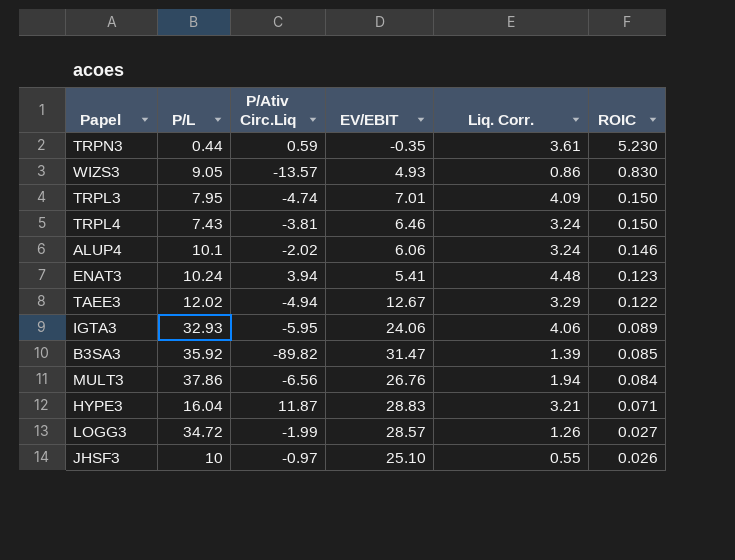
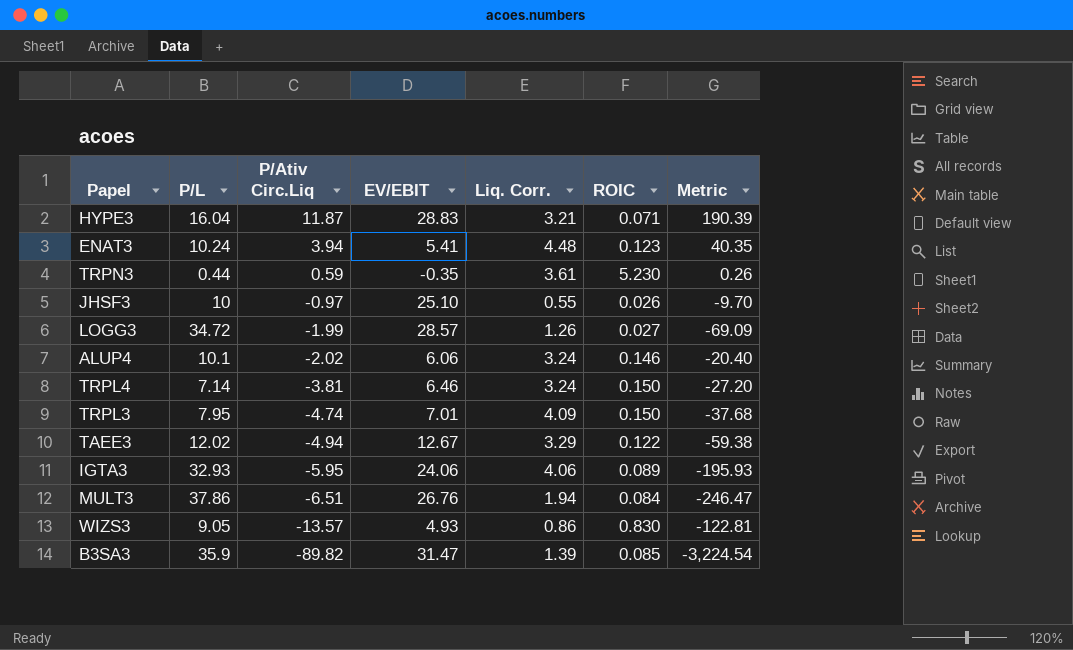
row order: ROIC descending -> P/Ativ Circ.Liq descending
column Metric | formula: none -> [P/L] * [P/Ativ Circ.Liq]
TRPL4 | P/L: 7.43 -> 7.14
MULT3 | P/Ativ Circ.Liq: -6.56 -> -6.51
B3SA3 | P/L: 35.92 -> 35.9

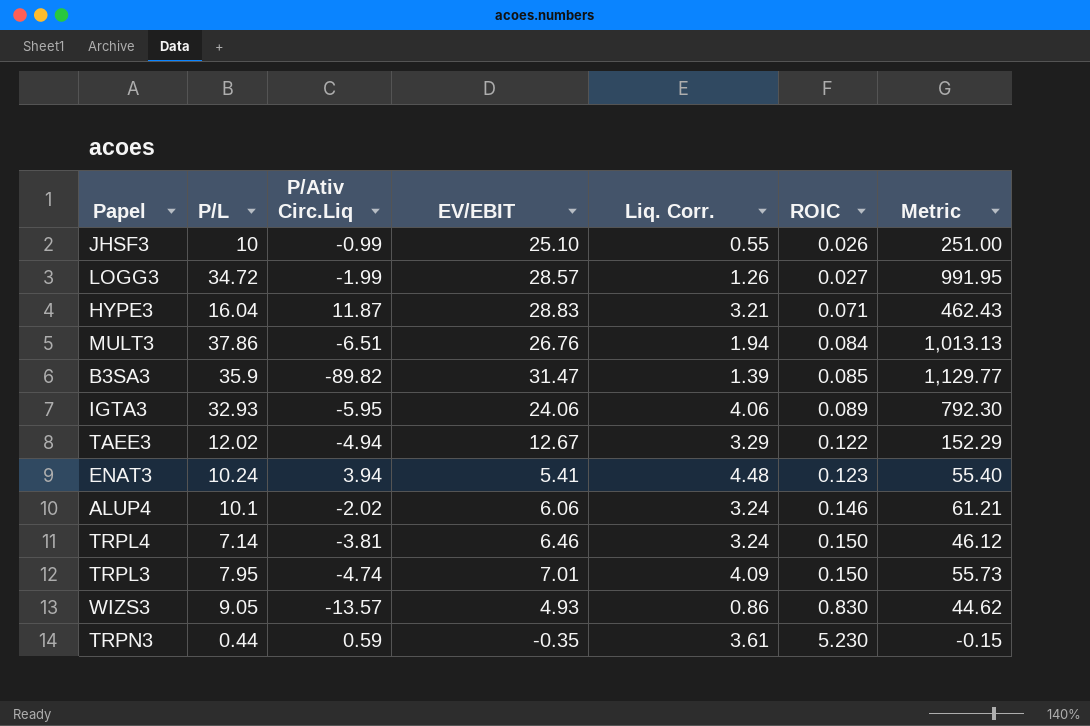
row order: P/Ativ Circ.Liq descending -> ROIC ascending
column Metric | formula: [P/L] * [P/Ativ Circ.Liq] -> [P/L] * [EV/EBIT]
JHSF3 | P/Ativ Circ.Liq: -0.97 -> -0.99

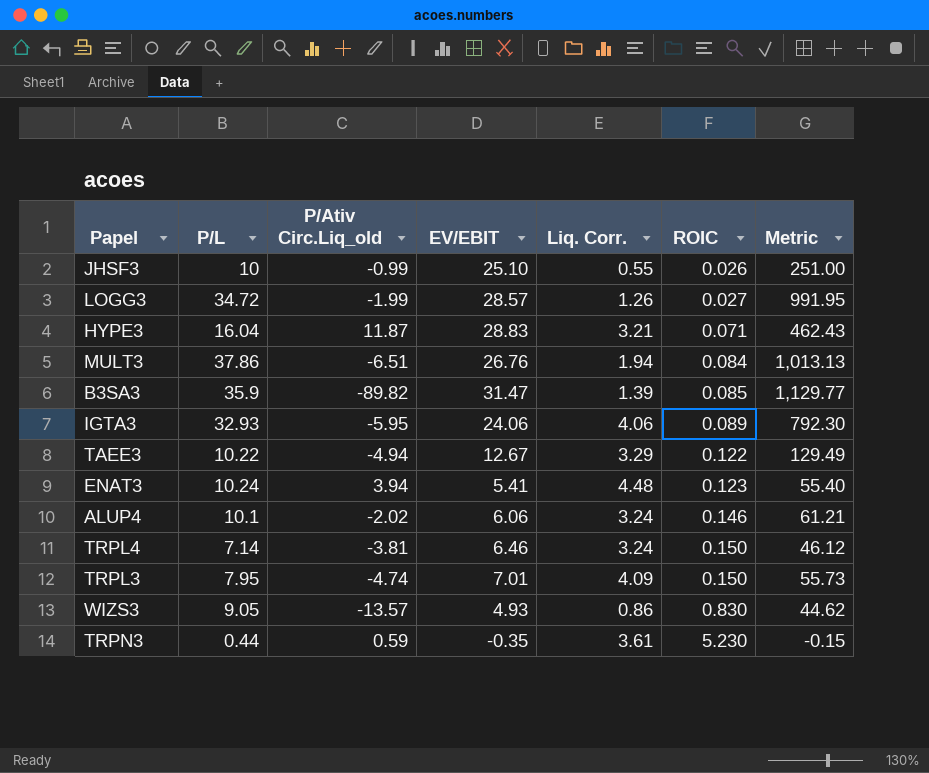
column name: P/Ativ Circ.Liq -> P/Ativ Circ.Liq_old
TAEE3 | P/L: 12.02 -> 10.22
TAEE3 | Metric: 152.29 -> 129.49

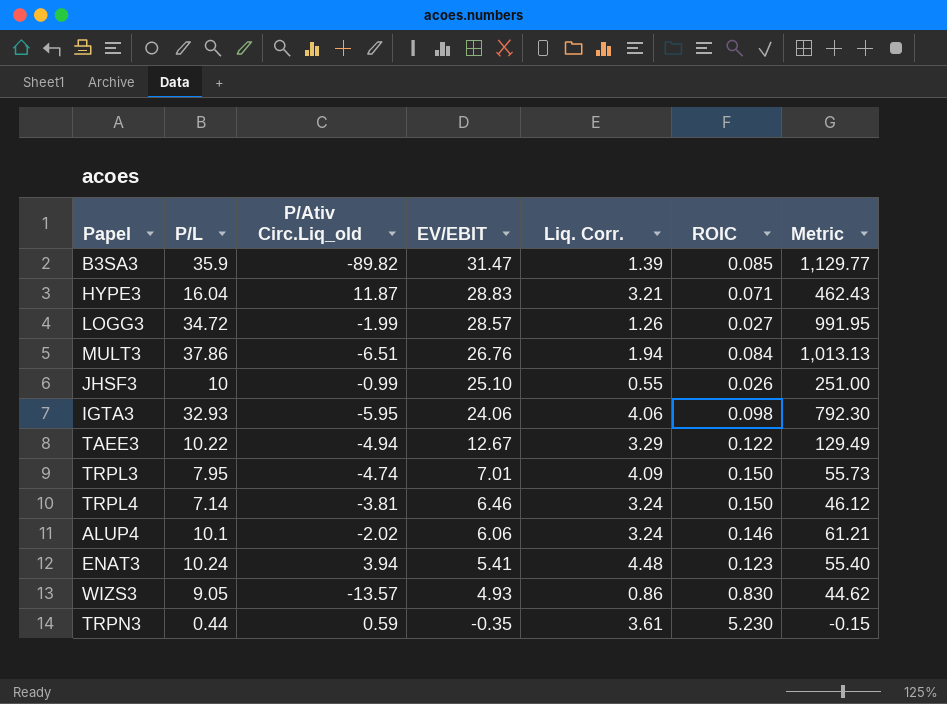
row order: ROIC ascending -> EV/EBIT descending
IGTA3 | ROIC: 0.089 -> 0.098

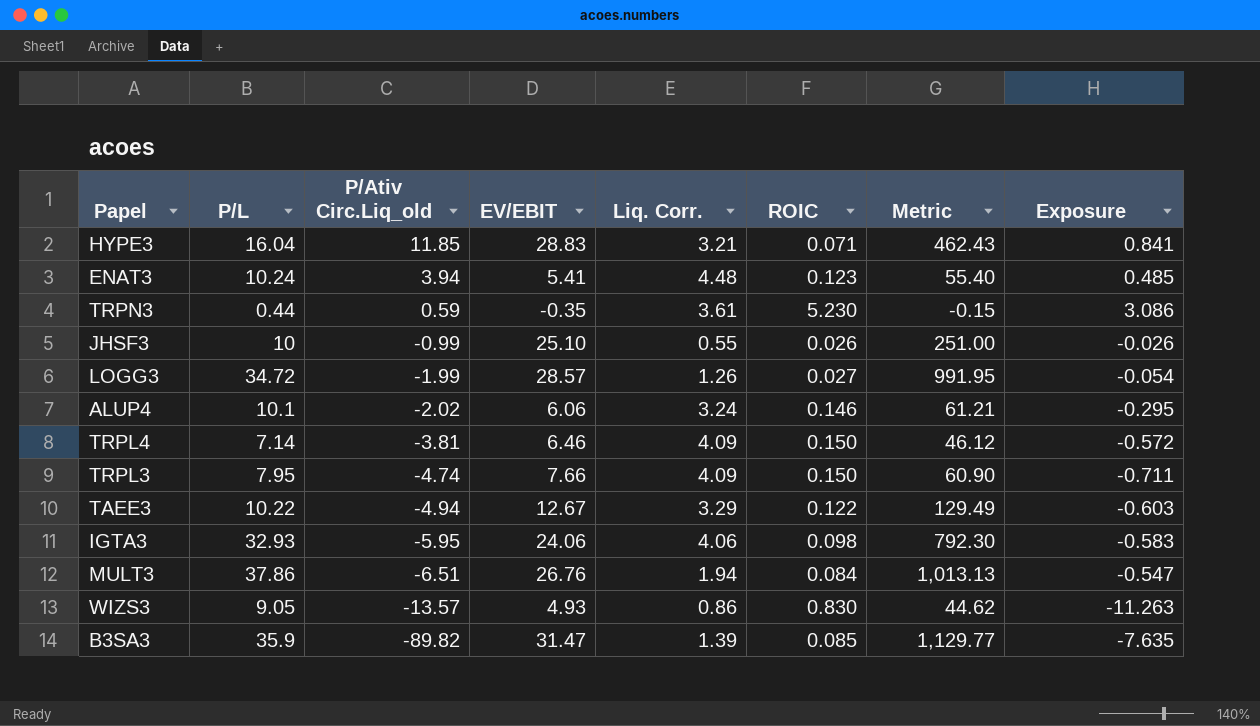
row order: EV/EBIT descending -> P/Ativ Circ.Liq_old descending
column Exposure | formula: none -> [P/Ativ Circ.Liq_old] * [ROIC]
HYPE3 | P/Ativ Circ.Liq_old: 11.87 -> 11.85
TRPL4 | Liq. Corr.: 3.24 -> 4.09
TRPL3 | EV/EBIT: 7.01 -> 7.66
TRPL3 | Metric: 55.73 -> 60.90

